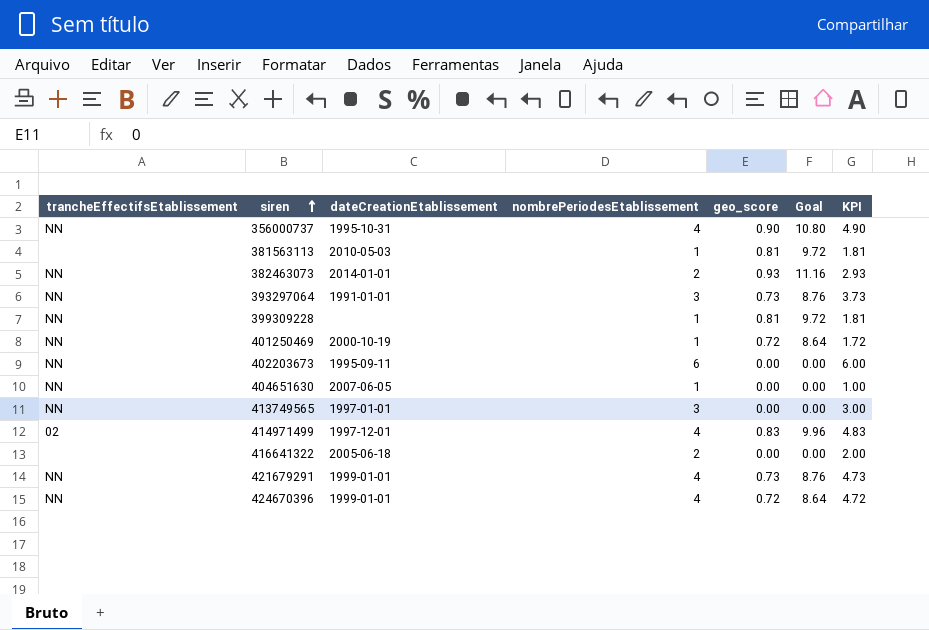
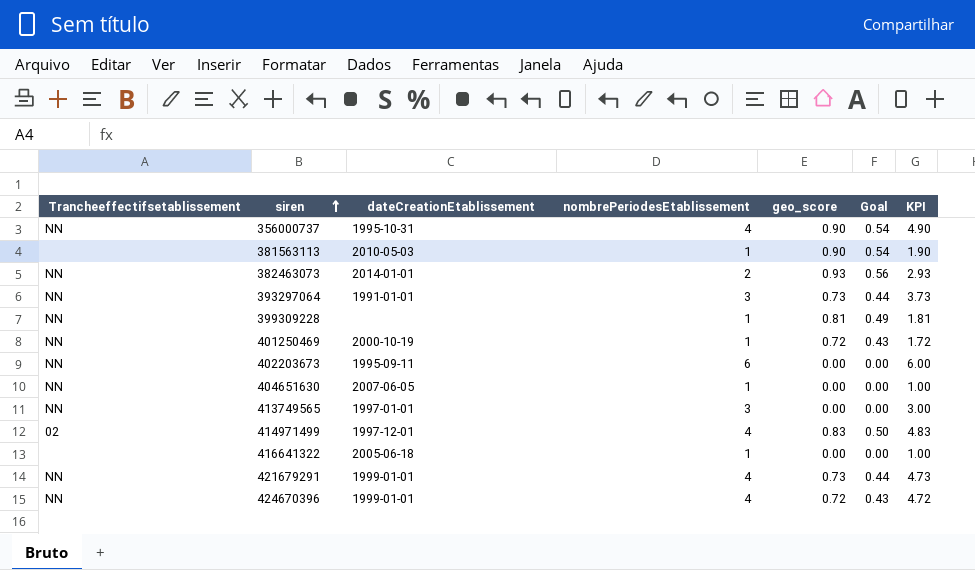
column name: trancheEffectifsEtablissement -> Trancheeffectifsetablissement
column Goal | formula: [geo_score] * 12 -> [geo_score] * 0.6
381563113 | geo_score: 0.81 -> 0.90
381563113 | KPI: 1.81 -> 1.90
416641322 | nombrePeriodesEtablissement: 2 -> 1
416641322 | KPI: 2.00 -> 1.00

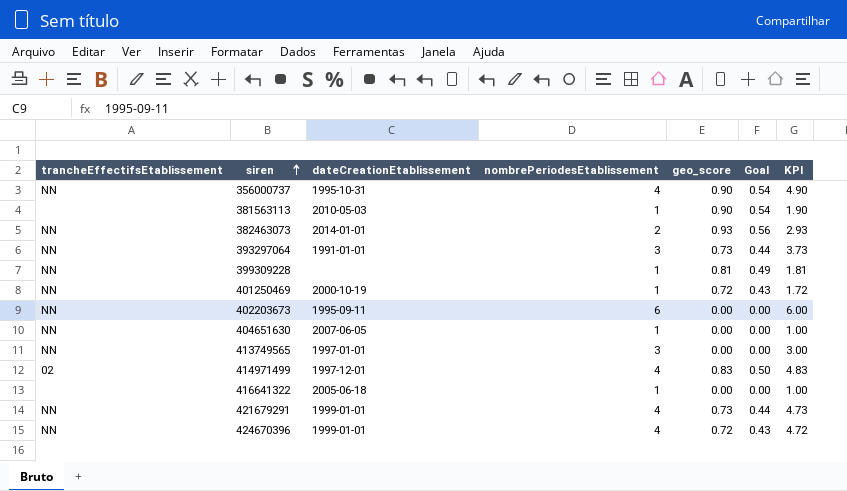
column name: Trancheeffectifsetablissement -> trancheEffectifsEtablissement

